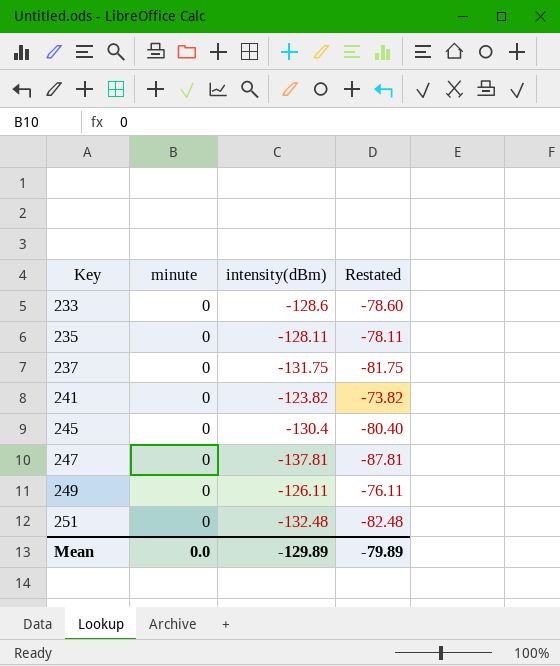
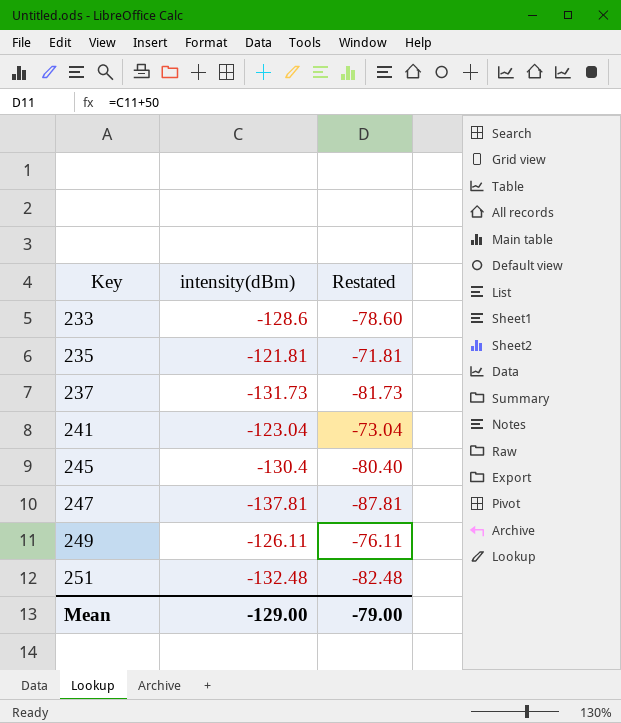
column minute | position: 2 -> none
235 | intensity(dBm): -128.11 -> -121.81
235 | Restated: -78.11 -> -71.81
237 | intensity(dBm): -131.75 -> -131.73
237 | Restated: -81.75 -> -81.73
241 | intensity(dBm): -123.82 -> -123.04
241 | Restated: -73.82 -> -73.04
Mean | intensity(dBm): -129.89 -> -129.00
Mean | Restated: -79.89 -> -79.00

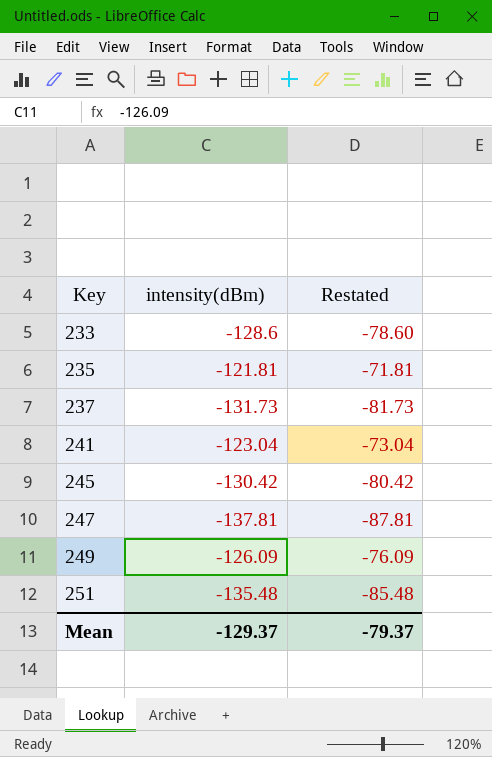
245 | intensity(dBm): -130.4 -> -130.42
245 | Restated: -80.40 -> -80.42
249 | intensity(dBm): -126.11 -> -126.09
249 | Restated: -76.11 -> -76.09
251 | intensity(dBm): -132.48 -> -135.48
251 | Restated: -82.48 -> -85.48
Mean | intensity(dBm): -129.00 -> -129.37
Mean | Restated: -79.00 -> -79.37

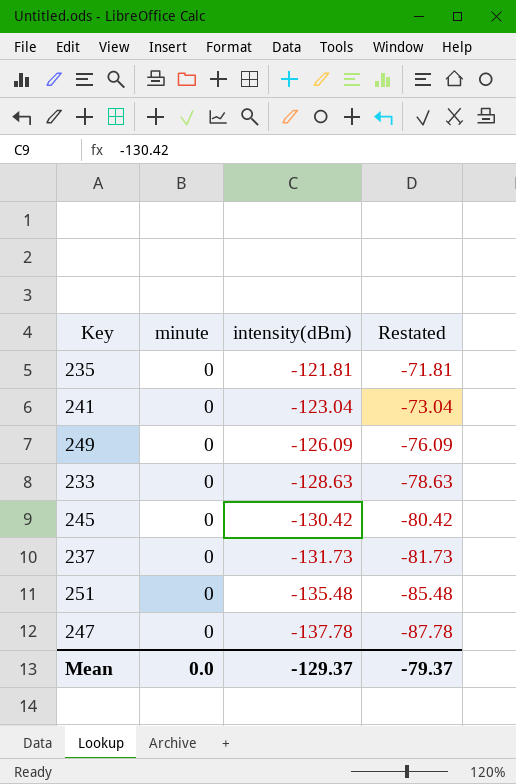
row order: Key ascending -> intensity(dBm) descending
column minute | position: none -> 2
233 | intensity(dBm): -128.6 -> -128.63
233 | Restated: -78.60 -> -78.63
247 | intensity(dBm): -137.81 -> -137.78
247 | Restated: -87.81 -> -87.78

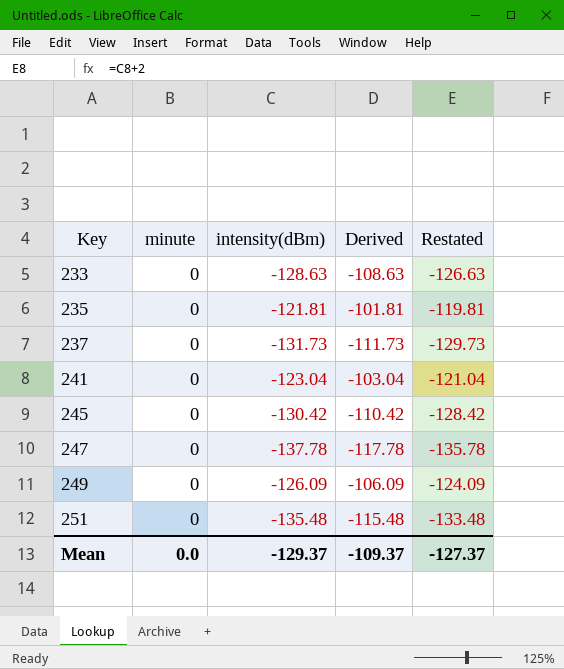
row order: intensity(dBm) descending -> Key ascending
column Derived | formula: none -> [intensity(dBm)] + 20
column Restated | formula: [intensity(dBm)] + 50 -> [intensity(dBm)] + 2
Mean | Restated: -79.37 -> -127.37

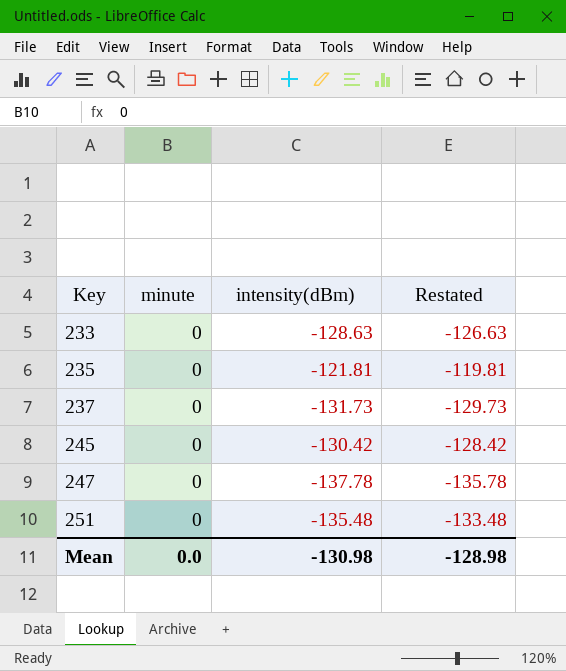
column Derived | formula: [intensity(dBm)] + 20 -> none
row 241: 0 | -123.04 | -103.04 | -121.04 -> none
row 249: 0 | -126.09 | -106.09 | -124.09 -> none
Mean | intensity(dBm): -129.37 -> -130.98
Mean | Restated: -127.37 -> -128.98

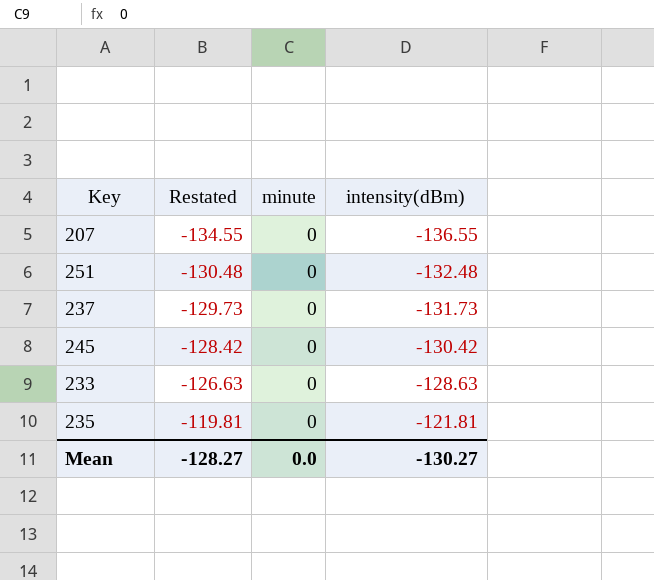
row order: Key ascending -> Restated ascending
column Restated | position: 4 -> 2
row 247: 0 | -137.78 | -135.78 -> none
row 207: none -> -134.55 | 0 | -136.55
251 | Restated: -133.48 -> -130.48
251 | intensity(dBm): -135.48 -> -132.48
Mean | Restated: -128.98 -> -128.27
Mean | intensity(dBm): -130.98 -> -130.27

